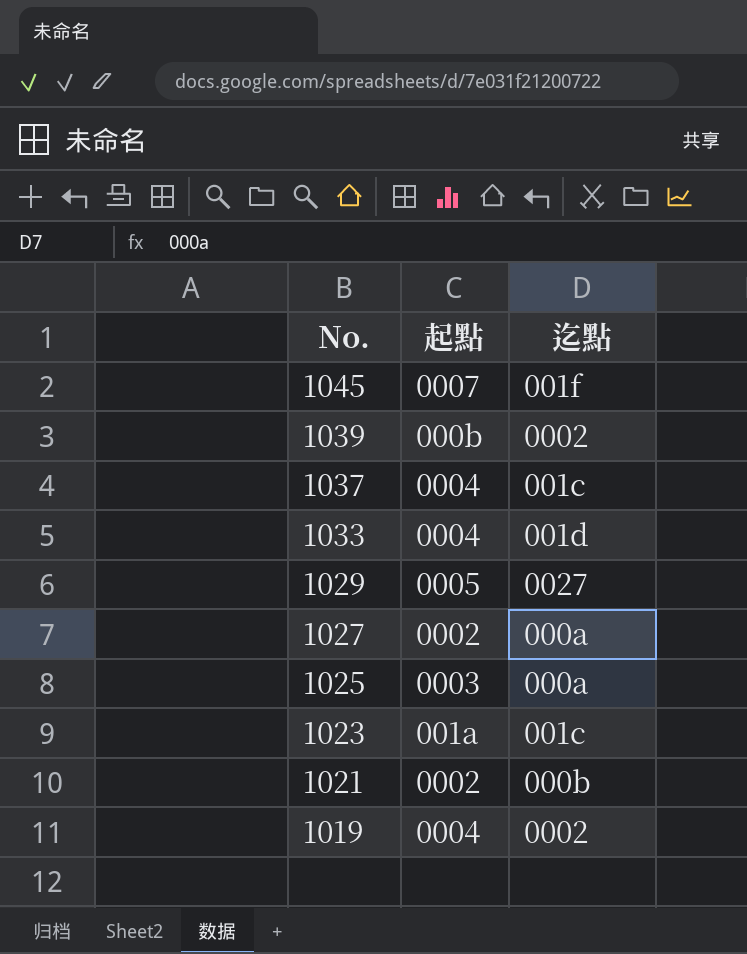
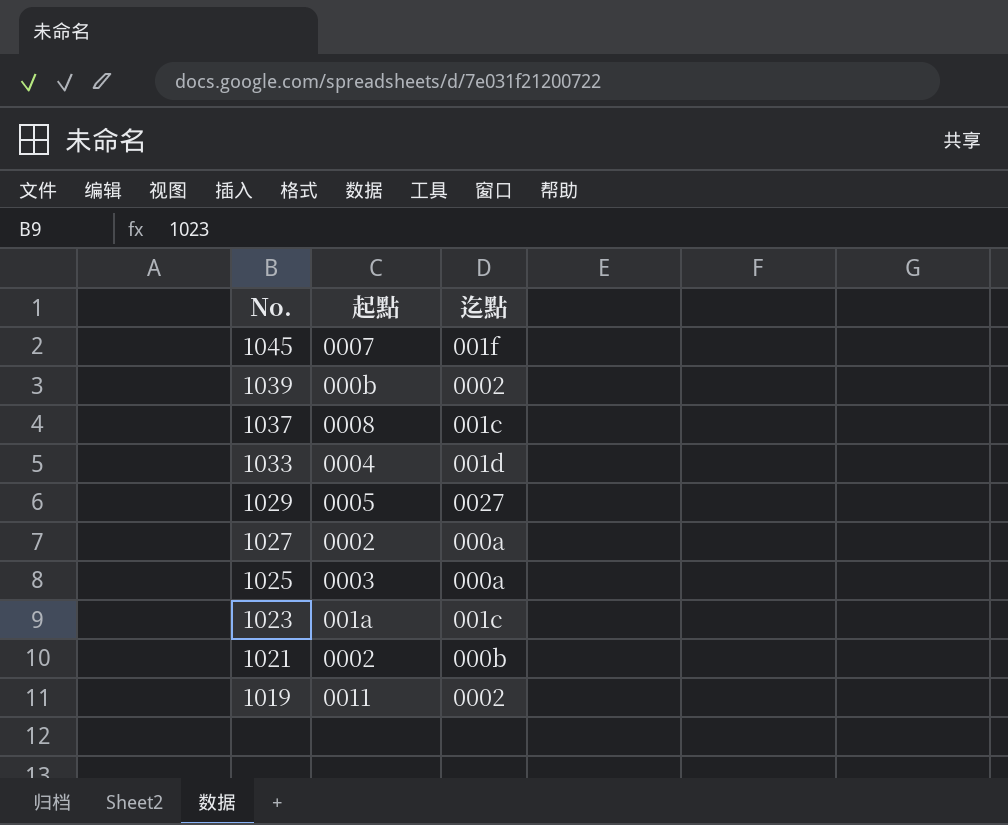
1037 | 起點: 0004 -> 0008
1019 | 起點: 0004 -> 0011

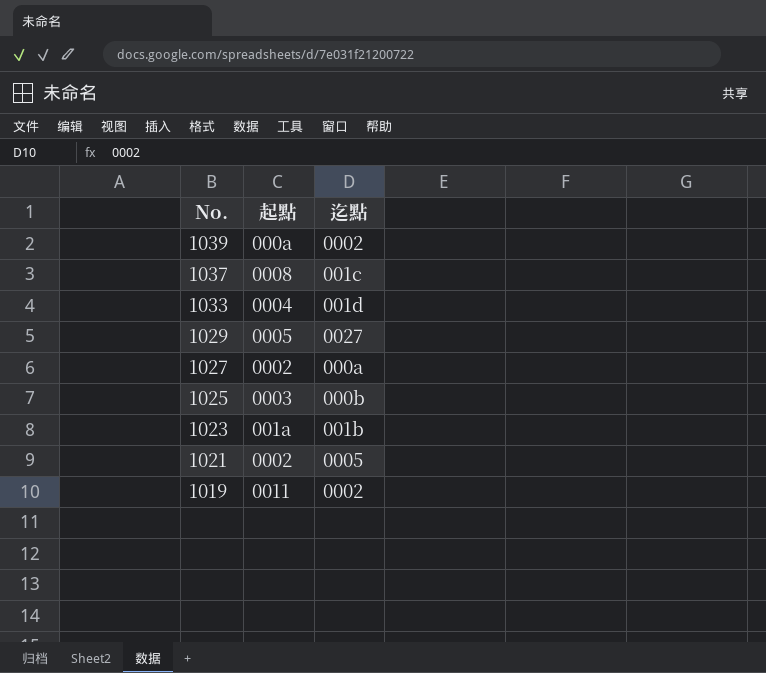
row 1045: 0007 | 001f -> none
1039 | 起點: 000b -> 000a
1025 | 迄點: 000a -> 000b
1023 | 迄點: 001c -> 001b
1021 | 迄點: 000b -> 0005

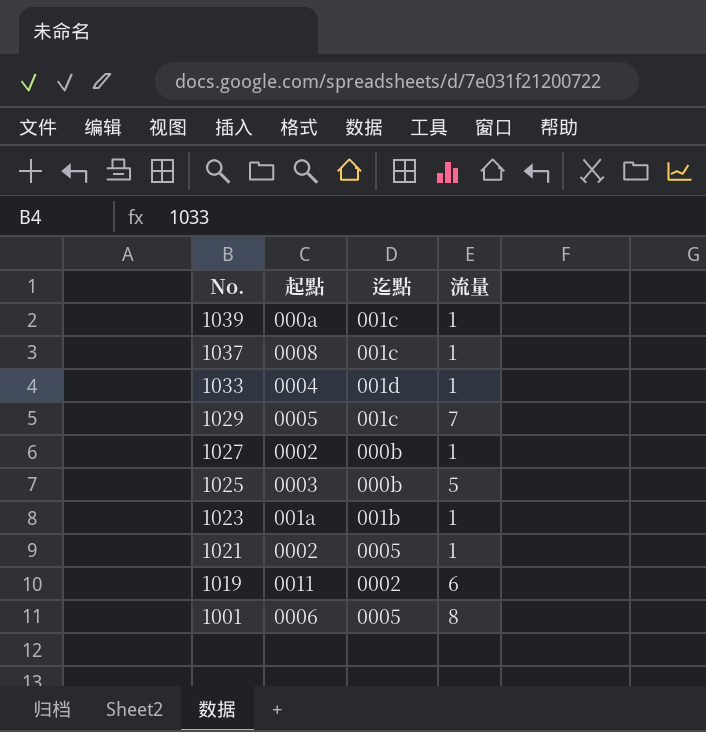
column 流量 | position: none -> 4
1039 | 迄點: 0002 -> 001c
1029 | 迄點: 0027 -> 001c
1027 | 迄點: 000a -> 000b
row 1001: none -> 0006 | 0005 | 8

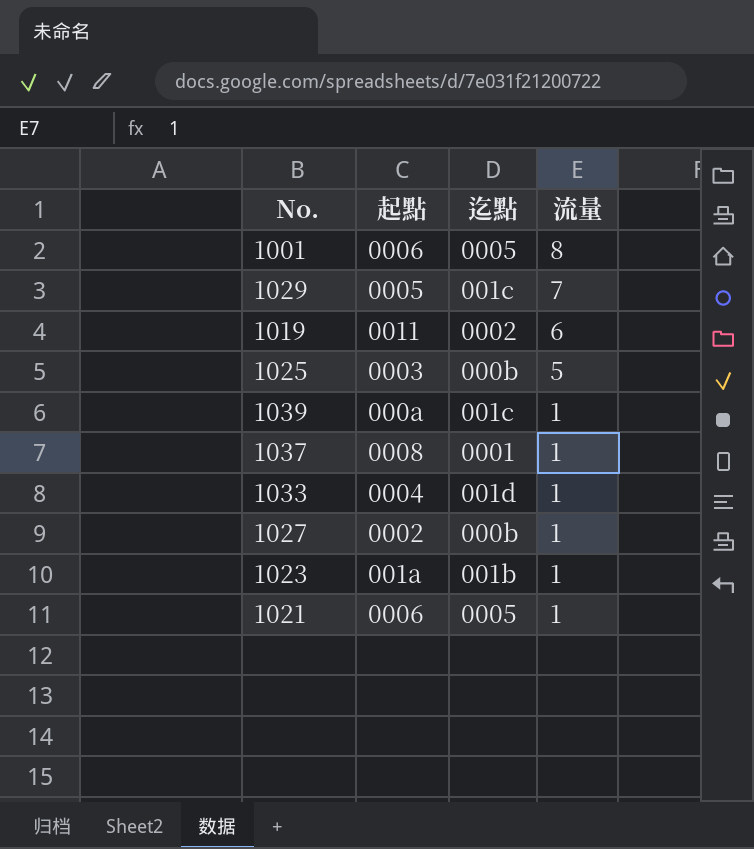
row order: No. descending -> 流量 descending
1037 | 迄點: 001c -> 0001
1021 | 起點: 0002 -> 0006

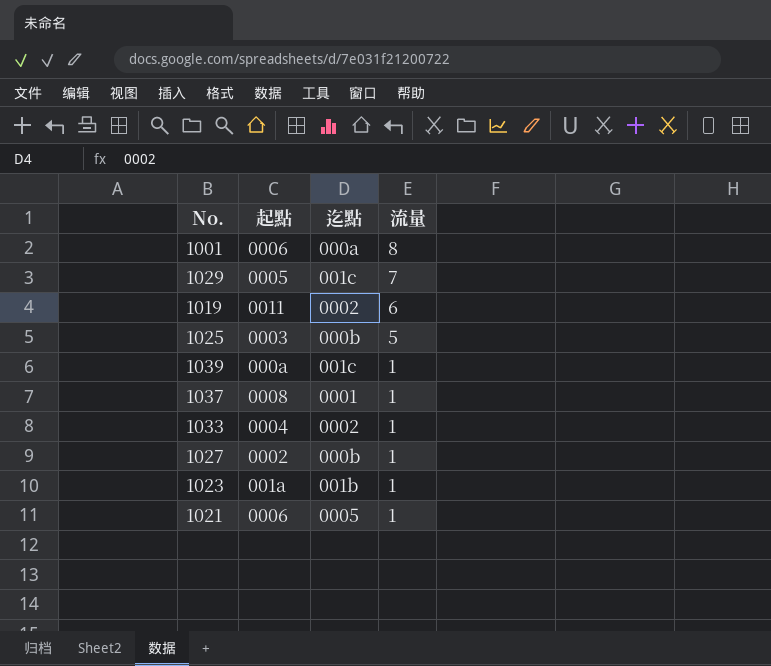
1001 | 迄點: 0005 -> 000a
1033 | 迄點: 001d -> 0002

